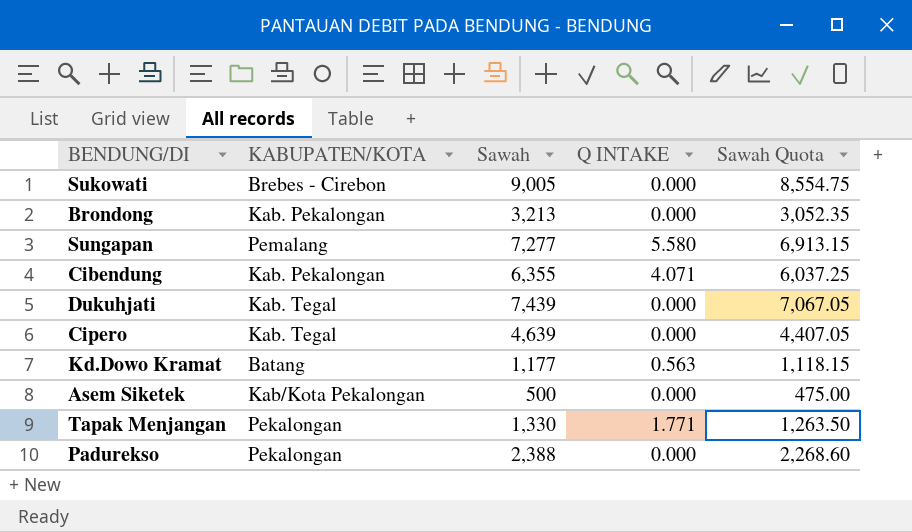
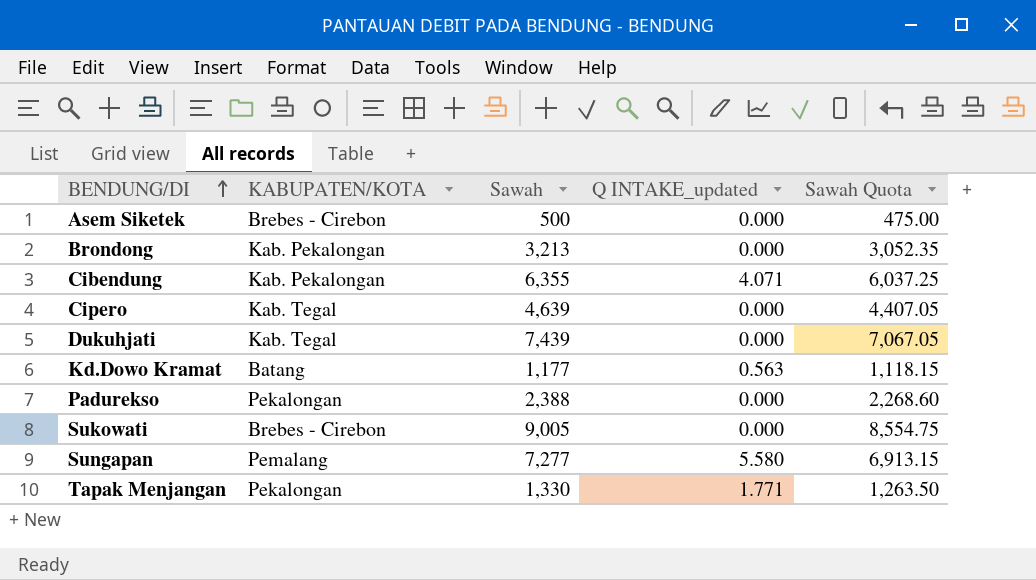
row order: none -> BENDUNG/DI ascending
column name: Q INTAKE -> Q INTAKE_updated
Asem Siketek | KABUPATEN/KOTA: Kab/Kota Pekalongan -> Brebes - Cirebon

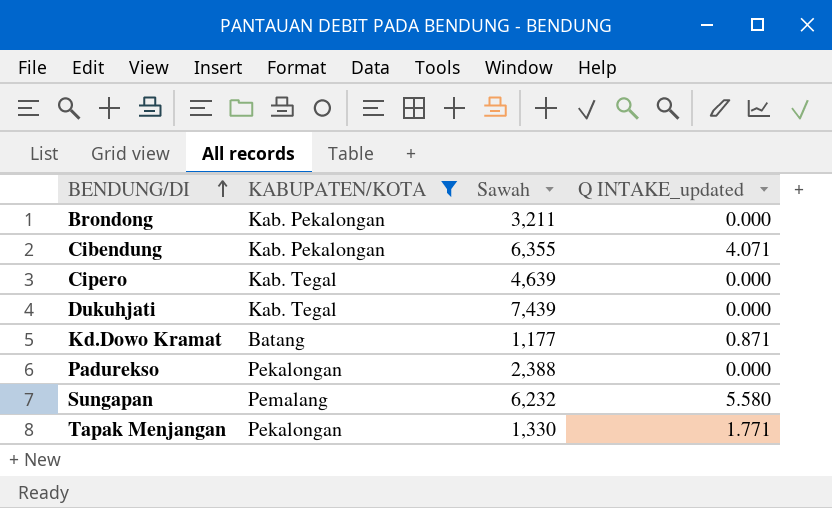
filter: none -> KABUPATEN/KOTA != Brebes - Cirebon
column Sawah Quota | formula: [Sawah] * 0.95 -> none
Brondong | Sawah: 3,213 -> 3,211
Kd.Dowo Kramat | Q INTAKE_updated: 0.563 -> 0.871
Sungapan | Sawah: 7,277 -> 6,232

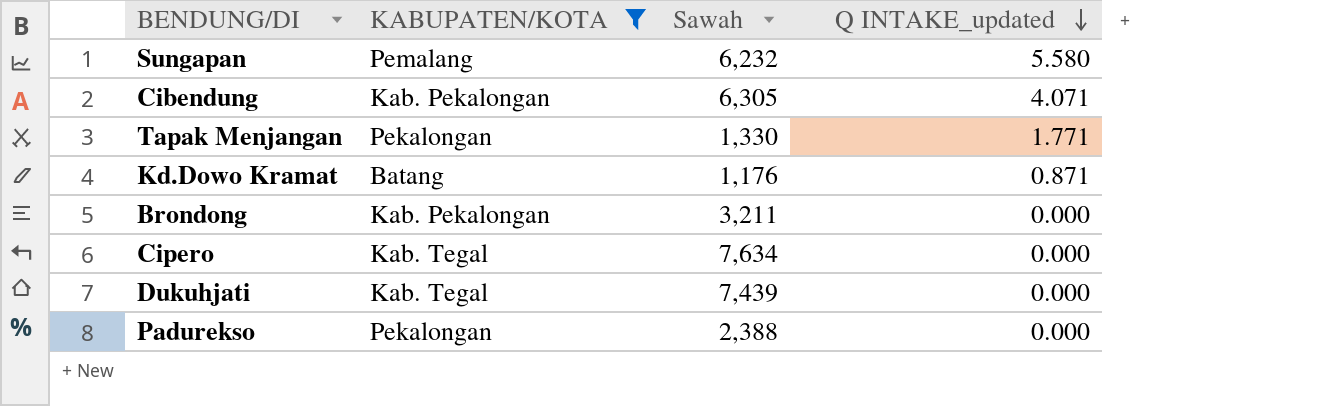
row order: BENDUNG/DI ascending -> Q INTAKE_updated descending
Cibendung | Sawah: 6,355 -> 6,305
Kd.Dowo Kramat | Sawah: 1,177 -> 1,176
Cipero | Sawah: 4,639 -> 7,634

